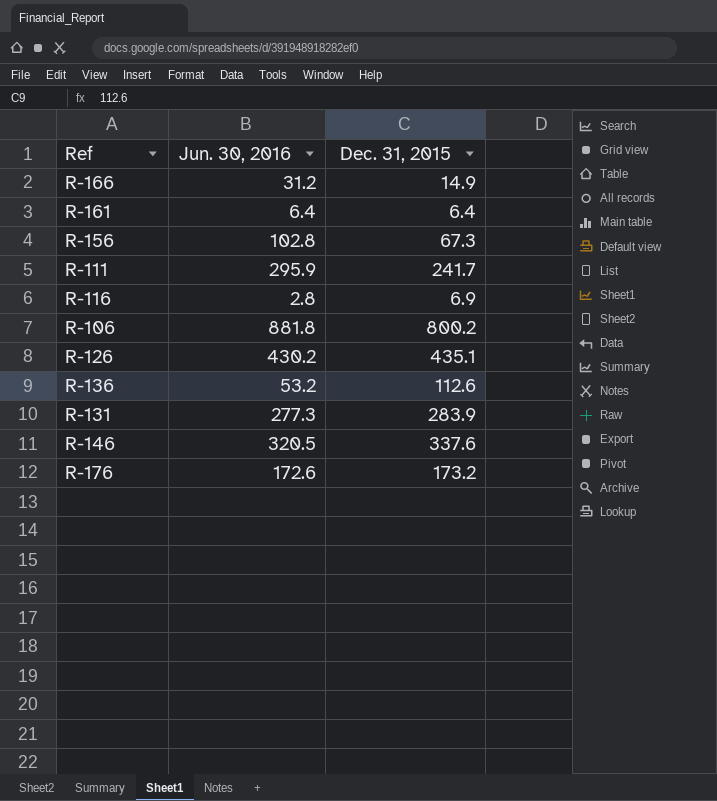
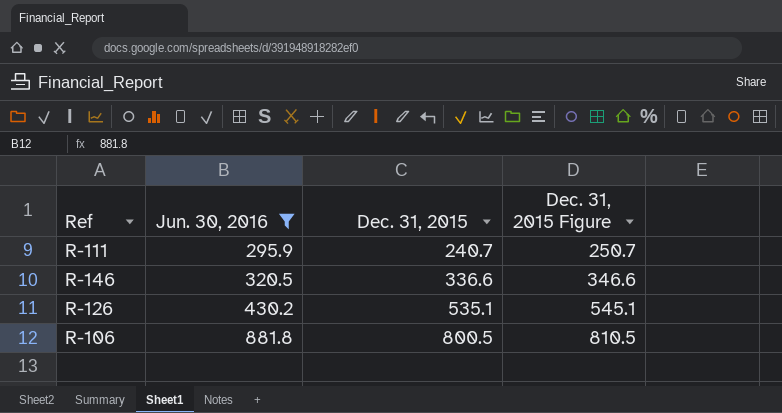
filter: none -> Jun. 30, 2016 >= 295.9
row order: none -> Jun. 30, 2016 ascending
column Dec. 31, 2015 Figure | formula: none -> [Dec. 31, 2015] + 10
R-111 | Dec. 31, 2015: 241.7 -> 240.7
R-146 | Dec. 31, 2015: 337.6 -> 336.6
R-126 | Dec. 31, 2015: 435.1 -> 535.1
R-106 | Dec. 31, 2015: 800.2 -> 800.5

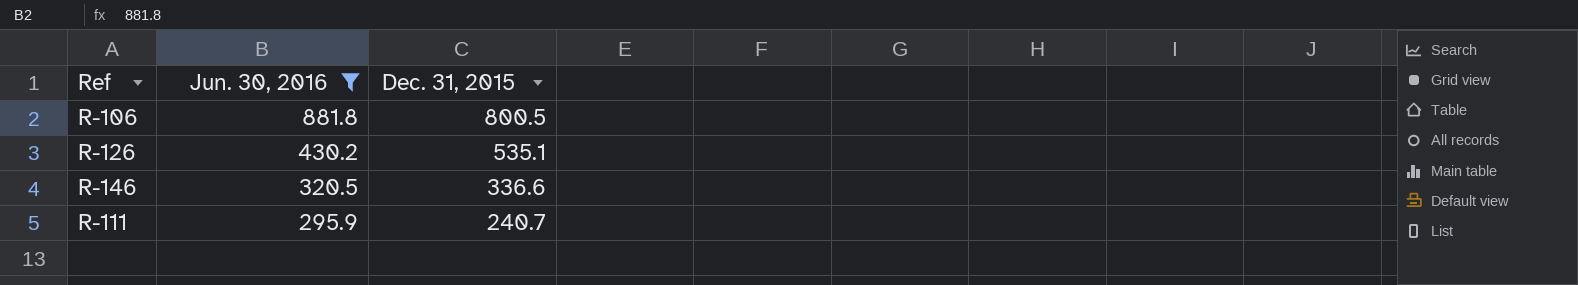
row order: Jun. 30, 2016 ascending -> Jun. 30, 2016 descending
column Dec. 31, 2015 Figure | formula: [Dec. 31, 2015] + 10 -> none

